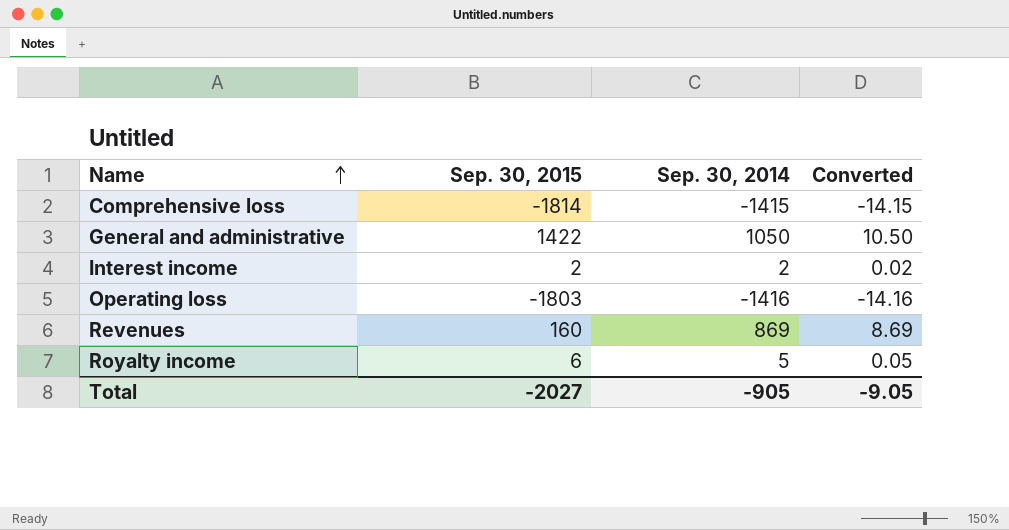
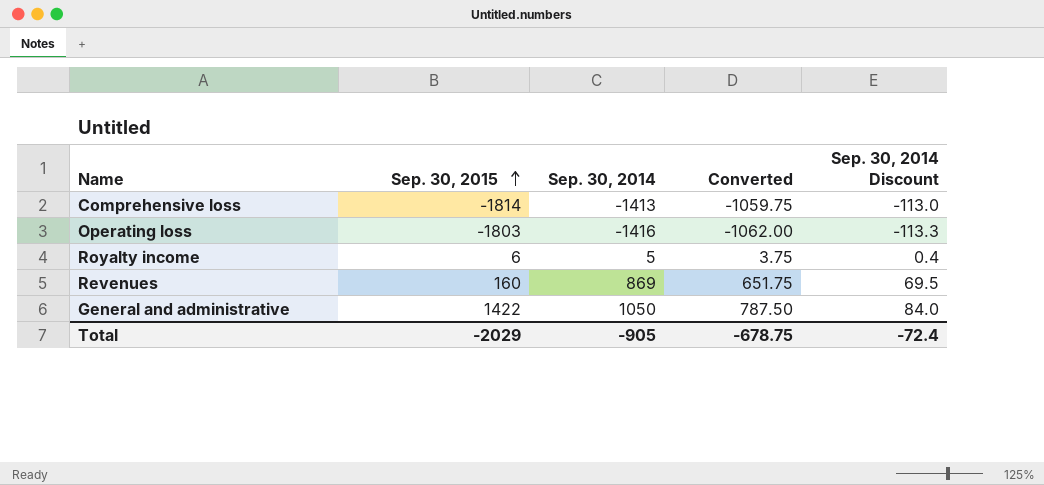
row order: Name ascending -> Sep. 30, 2015 ascending
column Converted | formula: [Sep. 30, 2014] * 0.01 -> [Sep. 30, 2014] * 0.75
column Sep. 30, 2014 Discount | formula: none -> [Sep. 30, 2014] * 0.08
row Interest income: 2 | 2 | 0.02 -> none
Comprehensive loss | Sep. 30, 2014: -1415 -> -1413
Total | Sep. 30, 2015: -2027 -> -2029
Total | Converted: -9.05 -> -678.75

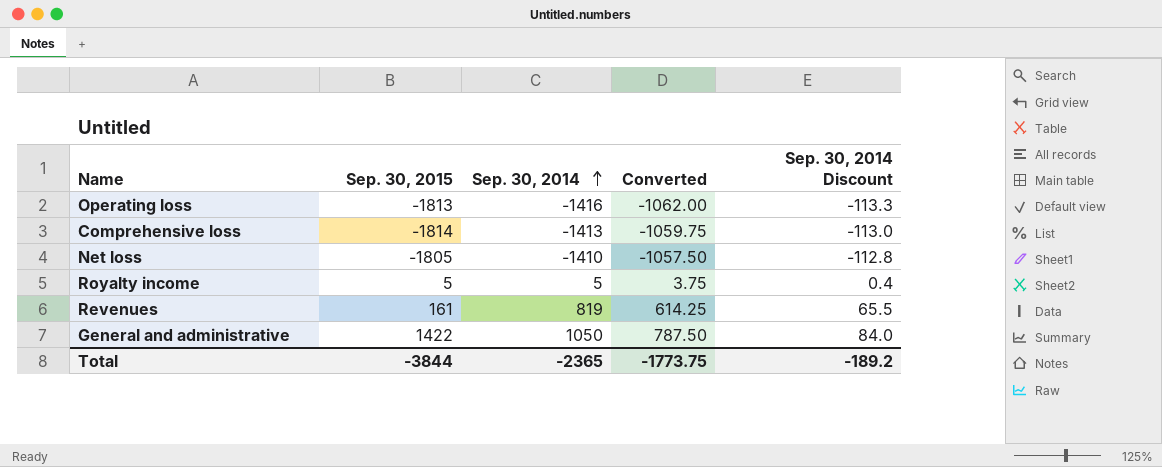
row order: Sep. 30, 2015 ascending -> Sep. 30, 2014 ascending
Operating loss | Sep. 30, 2015: -1803 -> -1813
row Net loss: none -> -1805 | -1410 | -1057.50 | -112.8
Royalty income | Sep. 30, 2015: 6 -> 5
Revenues | Sep. 30, 2015: 160 -> 161
Revenues | Sep. 30, 2014: 869 -> 819
Revenues | Converted: 651.75 -> 614.25
Revenues | Sep. 30, 2014 Discount: 69.5 -> 65.5
Total | Sep. 30, 2015: -2029 -> -3844
Total | Sep. 30, 2014: -905 -> -2365
Total | Converted: -678.75 -> -1773.75
Total | Sep. 30, 2014 Discount: -72.4 -> -189.2

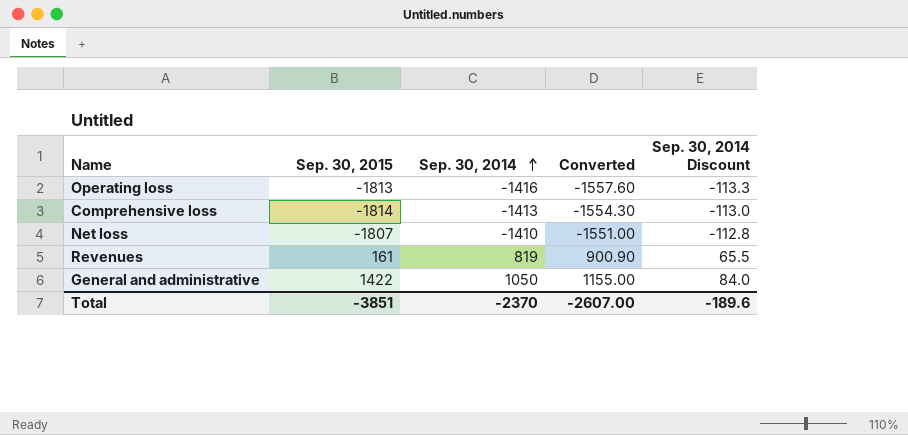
column Converted | formula: [Sep. 30, 2014] * 0.75 -> [Sep. 30, 2014] * 1.1
row Royalty income: 5 | 5 | 3.75 | 0.4 -> none
Net loss | Sep. 30, 2015: -1805 -> -1807
Total | Sep. 30, 2015: -3844 -> -3851
Total | Sep. 30, 2014: -2365 -> -2370
Total | Converted: -1773.75 -> -2607.00
Total | Sep. 30, 2014 Discount: -189.2 -> -189.6

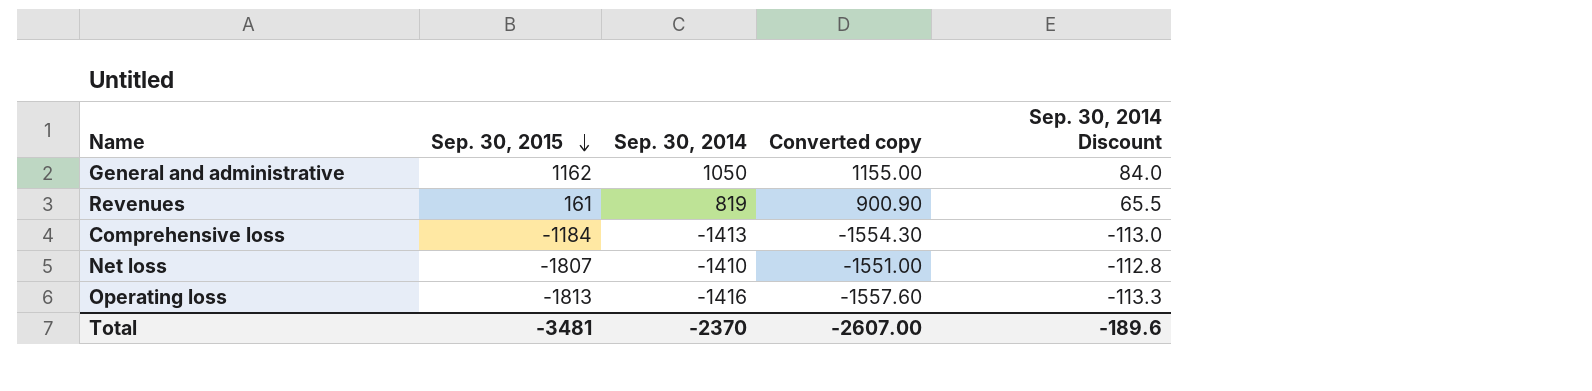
row order: Sep. 30, 2014 ascending -> Sep. 30, 2015 descending
column name: Converted -> Converted copy
General and administrative | Sep. 30, 2015: 1422 -> 1162
Comprehensive loss | Sep. 30, 2015: -1814 -> -1184
Total | Sep. 30, 2015: -3851 -> -3481

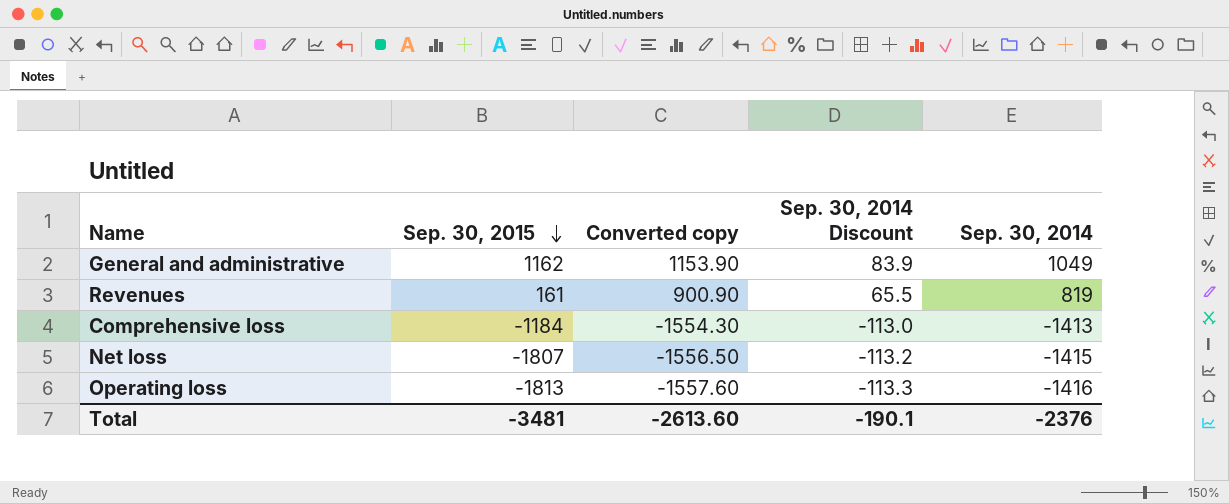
column Sep. 30, 2014 | position: 3 -> 5
General and administrative | Converted copy: 1155.00 -> 1153.90
General and administrative | Sep. 30, 2014 Discount: 84.0 -> 83.9
General and administrative | Sep. 30, 2014: 1050 -> 1049
Net loss | Converted copy: -1551.00 -> -1556.50
Net loss | Sep. 30, 2014 Discount: -112.8 -> -113.2
Net loss | Sep. 30, 2014: -1410 -> -1415
Total | Converted copy: -2607.00 -> -2613.60
Total | Sep. 30, 2014 Discount: -189.6 -> -190.1
Total | Sep. 30, 2014: -2370 -> -2376

